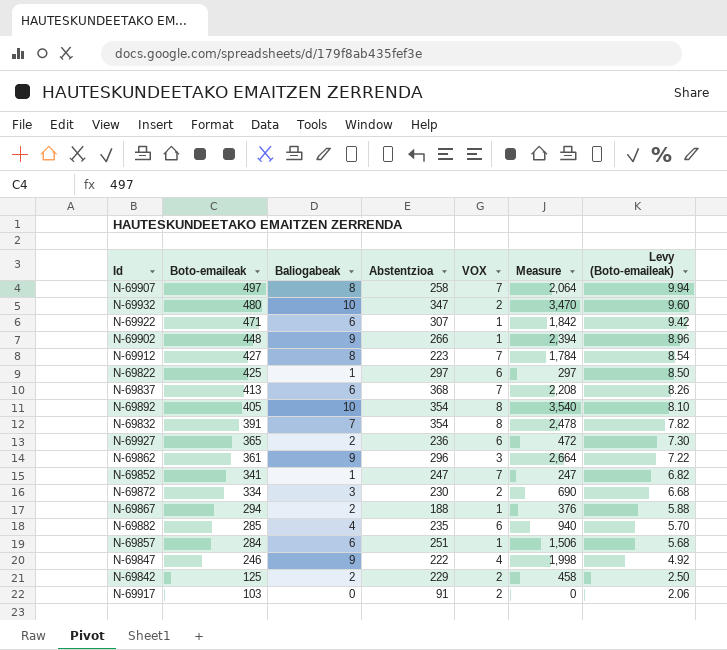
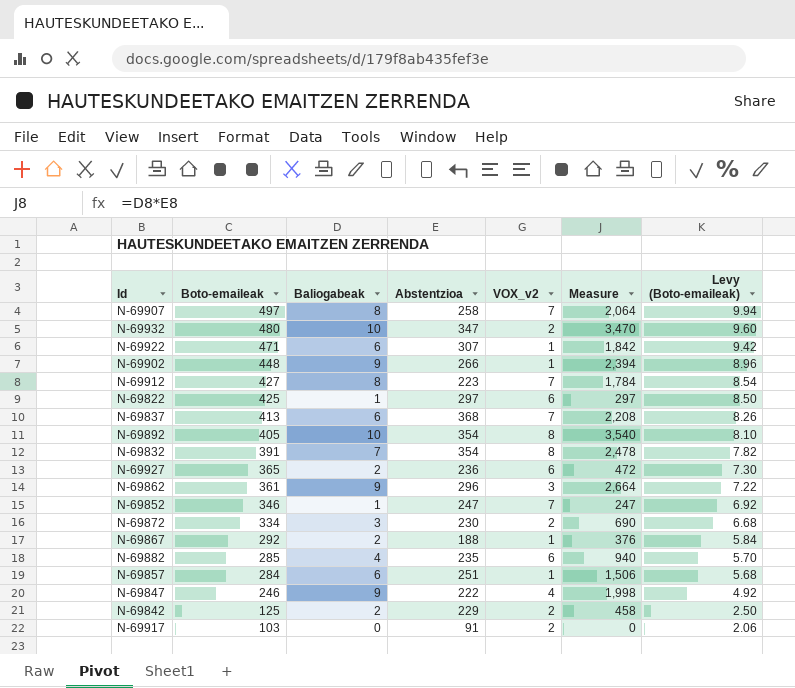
column name: VOX -> VOX_v2
N-69852 | Boto-emaileak: 341 -> 346
N-69852 | Levy (Boto-emaileak): 6.82 -> 6.92
N-69867 | Boto-emaileak: 294 -> 292
N-69867 | Levy (Boto-emaileak): 5.88 -> 5.84

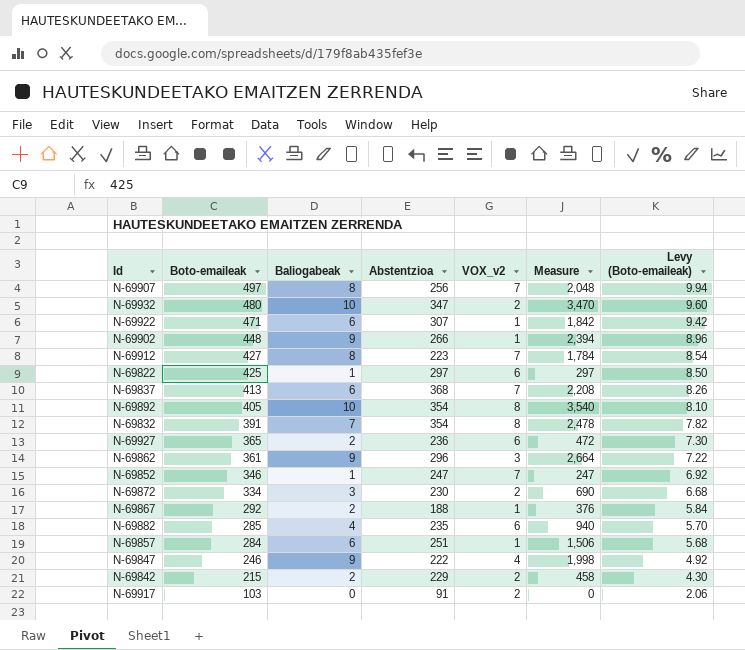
N-69907 | Abstentzioa: 258 -> 256
N-69907 | Measure: 2,064 -> 2,048
N-69842 | Boto-emaileak: 125 -> 215
N-69842 | Levy (Boto-emaileak): 2.50 -> 4.30

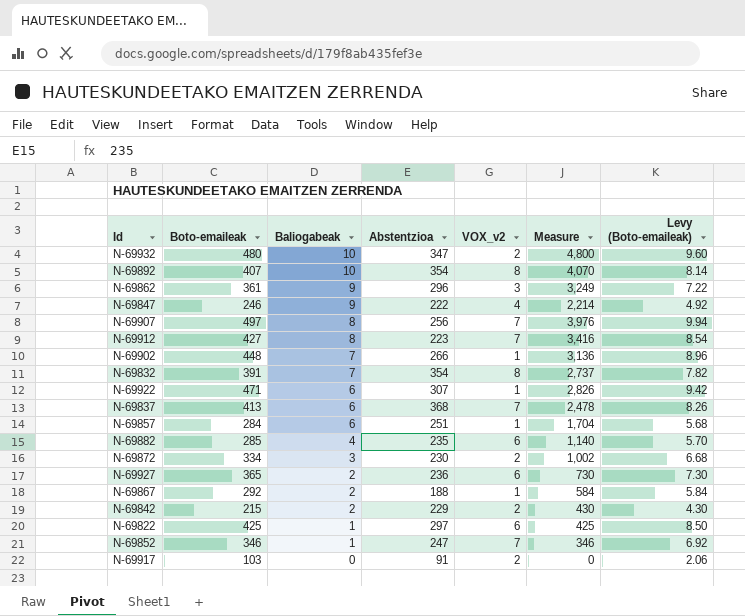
row order: Boto-emaileak descending -> Baliogabeak descending
column Measure | formula: [Baliogabeak] * [Abstentzioa] -> [Boto-emaileak] * [Baliogabeak]
N-69892 | Boto-emaileak: 405 -> 407
N-69892 | Levy (Boto-emaileak): 8.10 -> 8.14
N-69902 | Baliogabeak: 9 -> 7

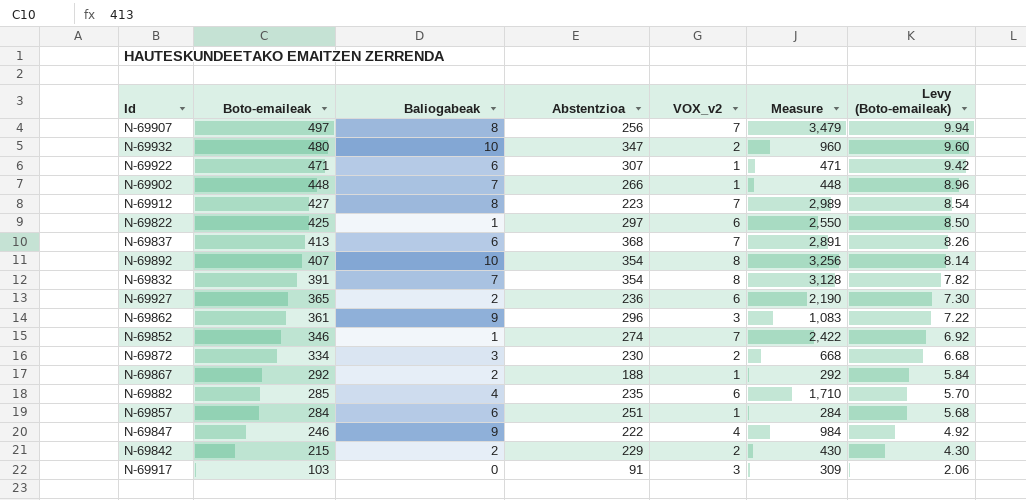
row order: Baliogabeak descending -> Boto-emaileak descending
column Measure | formula: [Boto-emaileak] * [Baliogabeak] -> [Boto-emaileak] * [VOX_v2]
N-69852 | Abstentzioa: 247 -> 274
N-69917 | VOX_v2: 2 -> 3

